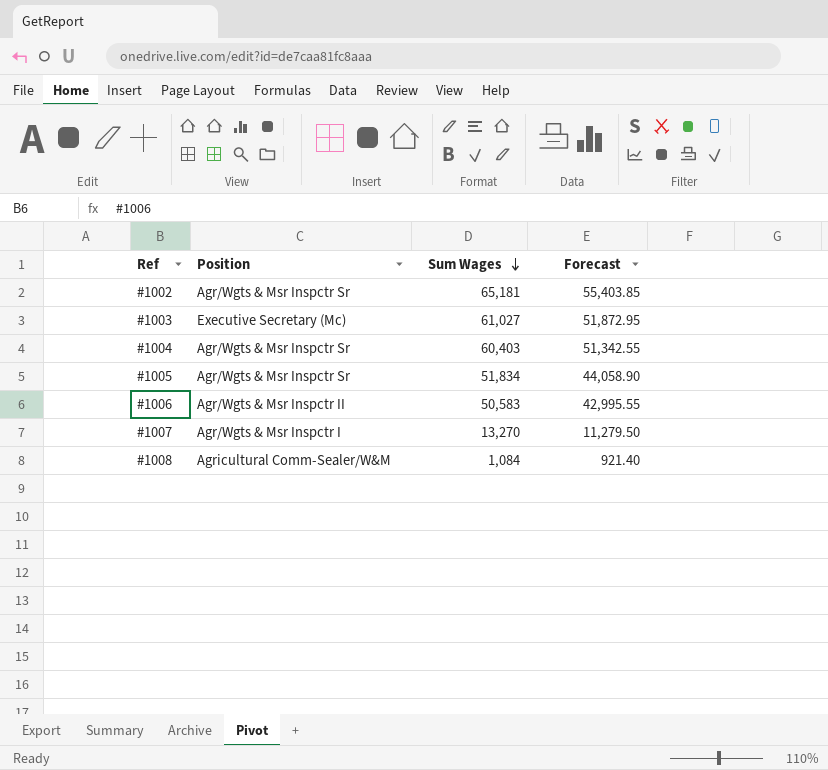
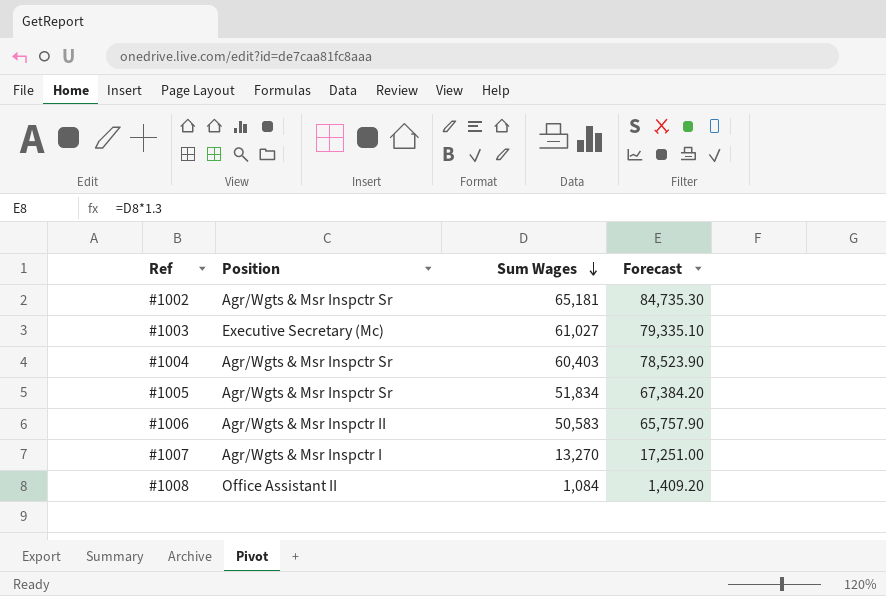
column Forecast | formula: [Sum Wages] * 0.85 -> [Sum Wages] * 1.3
#1008 | Position: Agricultural Comm-Sealer/W&M -> Office Assistant II

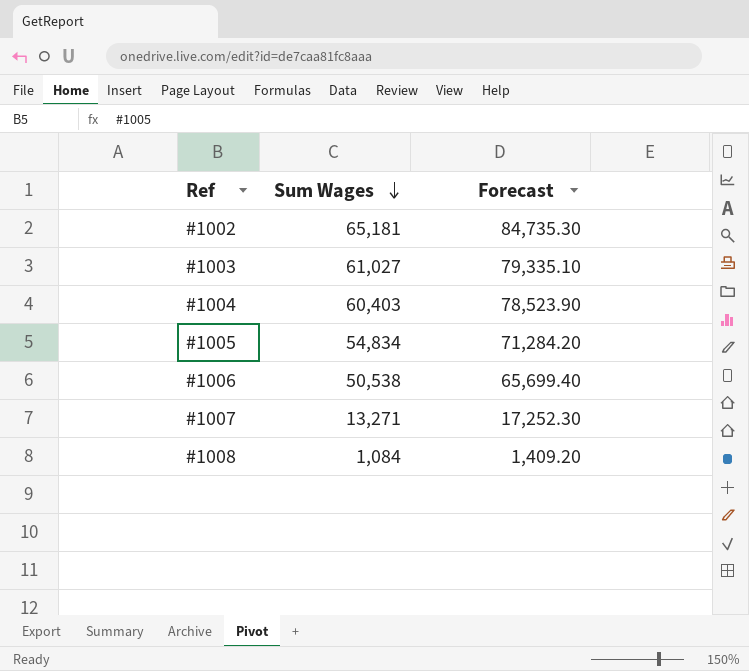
column Position | position: 2 -> none
#1005 | Sum Wages: 51,834 -> 54,834
#1005 | Forecast: 67,384.20 -> 71,284.20
#1006 | Sum Wages: 50,583 -> 50,538
#1006 | Forecast: 65,757.90 -> 65,699.40
#1007 | Sum Wages: 13,270 -> 13,271
#1007 | Forecast: 17,251.00 -> 17,252.30

